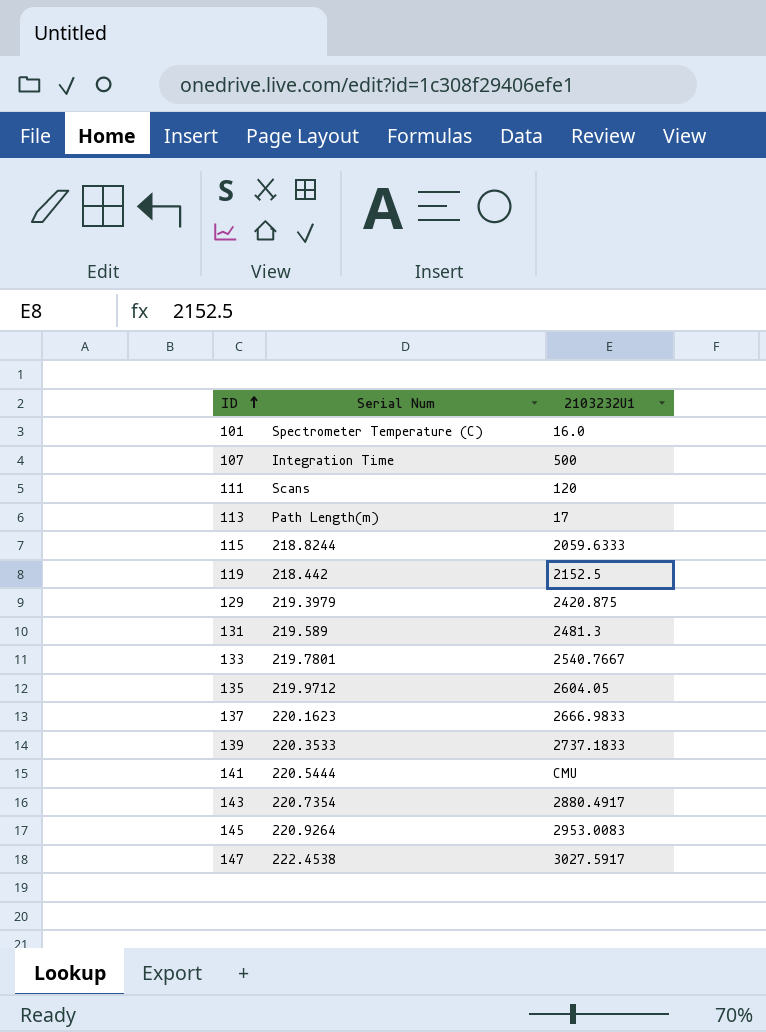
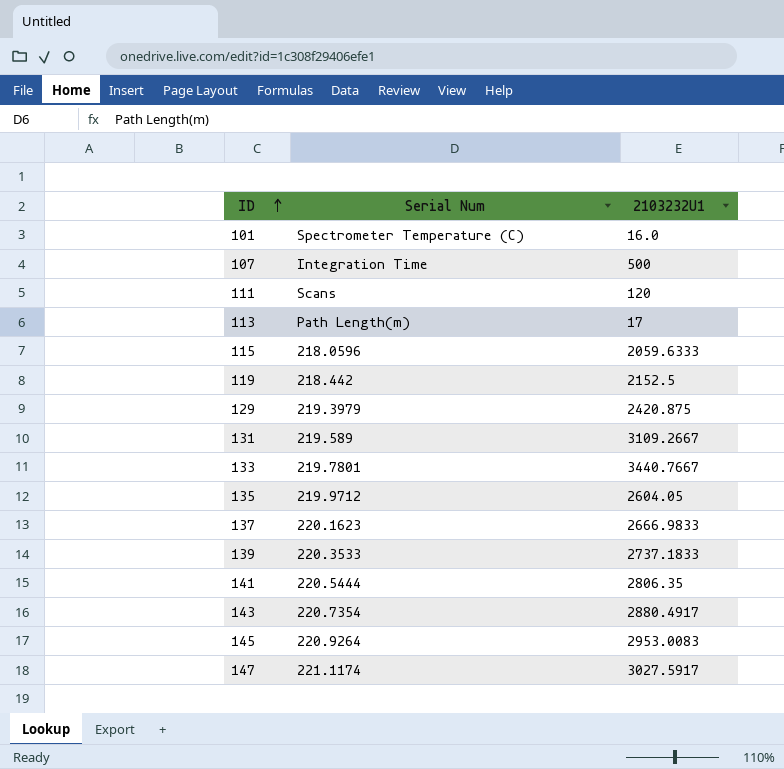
115 | Serial Num: 218.8244 -> 218.0596
131 | 2103232U1: 2481.3 -> 3109.2667
133 | 2103232U1: 2540.7667 -> 3440.7667
141 | 2103232U1: CMU -> 2806.35
147 | Serial Num: 222.4538 -> 221.1174

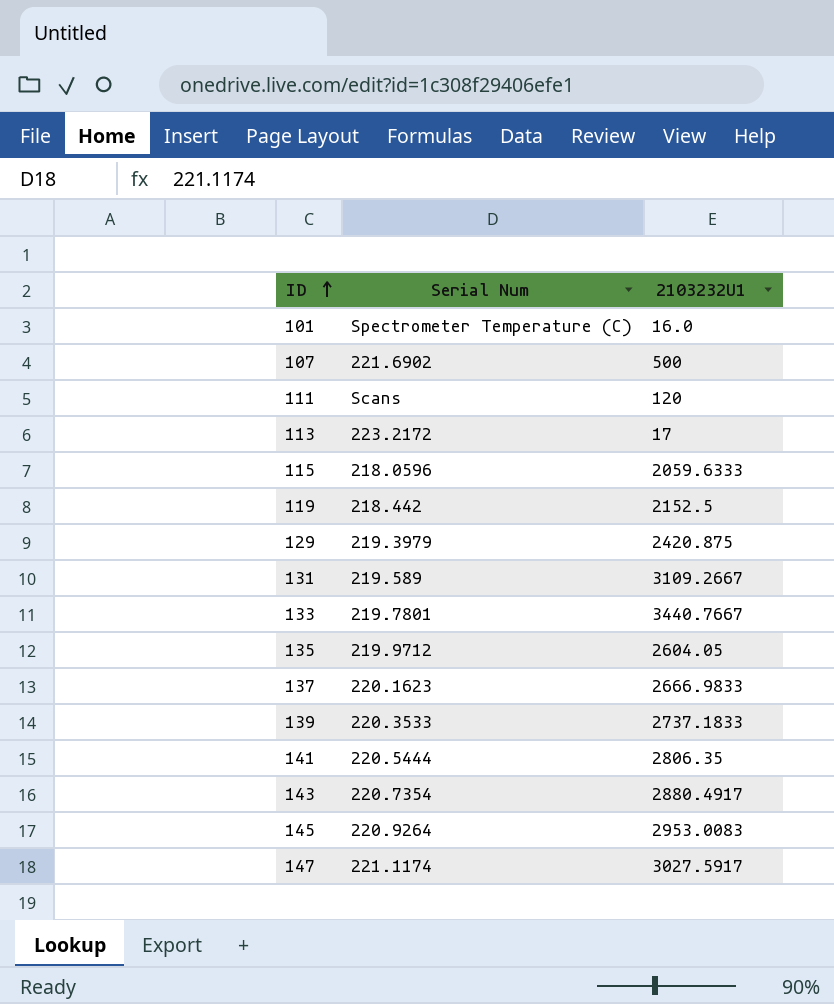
107 | Serial Num: Integration Time -> 221.6902
113 | Serial Num: Path Length(m) -> 223.2172

